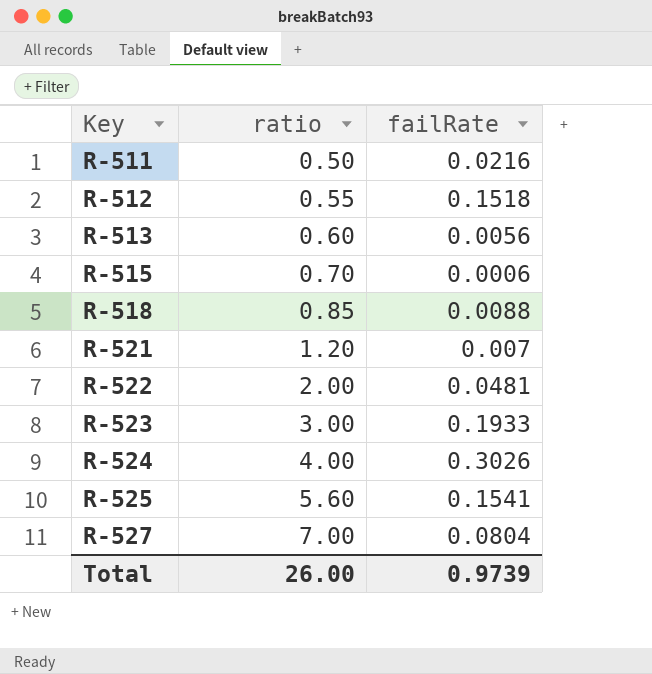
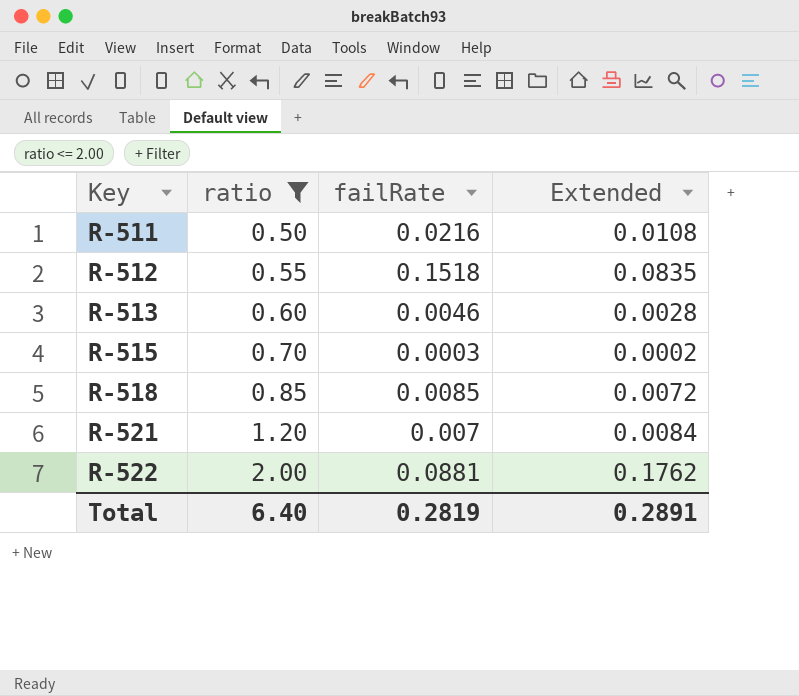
filter: none -> ratio <= 2.00
column Extended | formula: none -> [ratio] * [failRate]
R-513 | failRate: 0.0056 -> 0.0046
R-515 | failRate: 0.0006 -> 0.0003
R-518 | failRate: 0.0088 -> 0.0085
R-522 | failRate: 0.0481 -> 0.0881
Total | ratio: 26.00 -> 6.40
Total | failRate: 0.9739 -> 0.2819

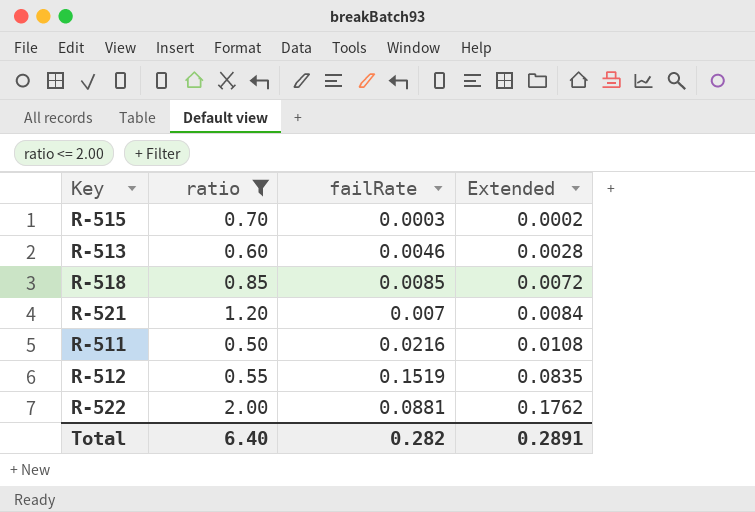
row order: Key ascending -> Extended ascending
R-512 | failRate: 0.1518 -> 0.1519
Total | failRate: 0.2819 -> 0.282

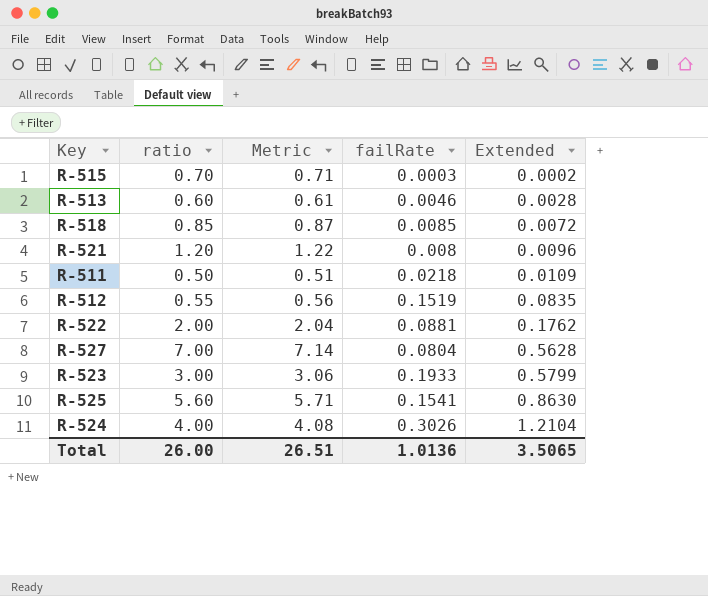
filter: ratio <= 2.00 -> none
column Metric | formula: none -> [ratio] * 1.02
R-521 | failRate: 0.007 -> 0.008
R-521 | Extended: 0.0084 -> 0.0096
R-511 | failRate: 0.0216 -> 0.0218
R-511 | Extended: 0.0108 -> 0.0109
Total | ratio: 6.40 -> 26.00
Total | failRate: 0.282 -> 1.0136
Total | Extended: 0.2891 -> 3.5065

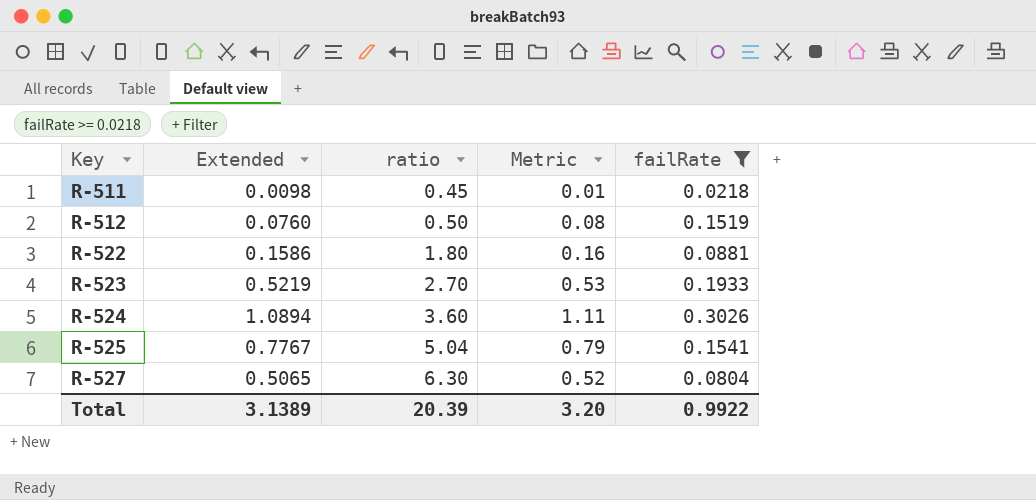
filter: none -> failRate >= 0.0218
row order: Extended ascending -> Key ascending
column Extended | position: 5 -> 2
column Metric | formula: [ratio] * 1.02 -> [Extended] * 1.02
R-511 | Extended: 0.0109 -> 0.0098
R-511 | ratio: 0.50 -> 0.45
R-512 | Extended: 0.0835 -> 0.0760
R-512 | ratio: 0.55 -> 0.50
R-522 | Extended: 0.1762 -> 0.1586
R-522 | ratio: 2.00 -> 1.80
R-523 | Extended: 0.5799 -> 0.5219
R-523 | ratio: 3.00 -> 2.70
R-524 | Extended: 1.2104 -> 1.0894
R-524 | ratio: 4.00 -> 3.60
R-525 | Extended: 0.8630 -> 0.7767
R-525 | ratio: 5.60 -> 5.04
R-527 | Extended: 0.5628 -> 0.5065
R-527 | ratio: 7.00 -> 6.30
Total | Extended: 3.5065 -> 3.1389
Total | ratio: 26.00 -> 20.39
Total | Metric: 26.51 -> 3.20
Total | failRate: 1.0136 -> 0.9922

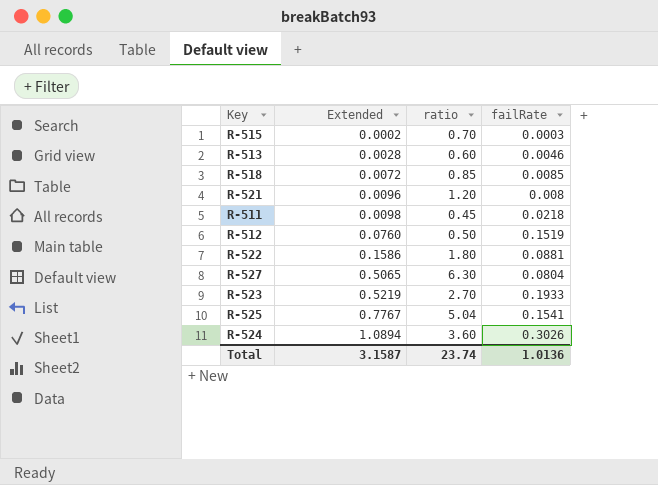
filter: failRate >= 0.0218 -> none
row order: Key ascending -> Extended ascending
column Metric | formula: [Extended] * 1.02 -> none
Total | Extended: 3.1389 -> 3.1587
Total | ratio: 20.39 -> 23.74
Total | failRate: 0.9922 -> 1.0136

